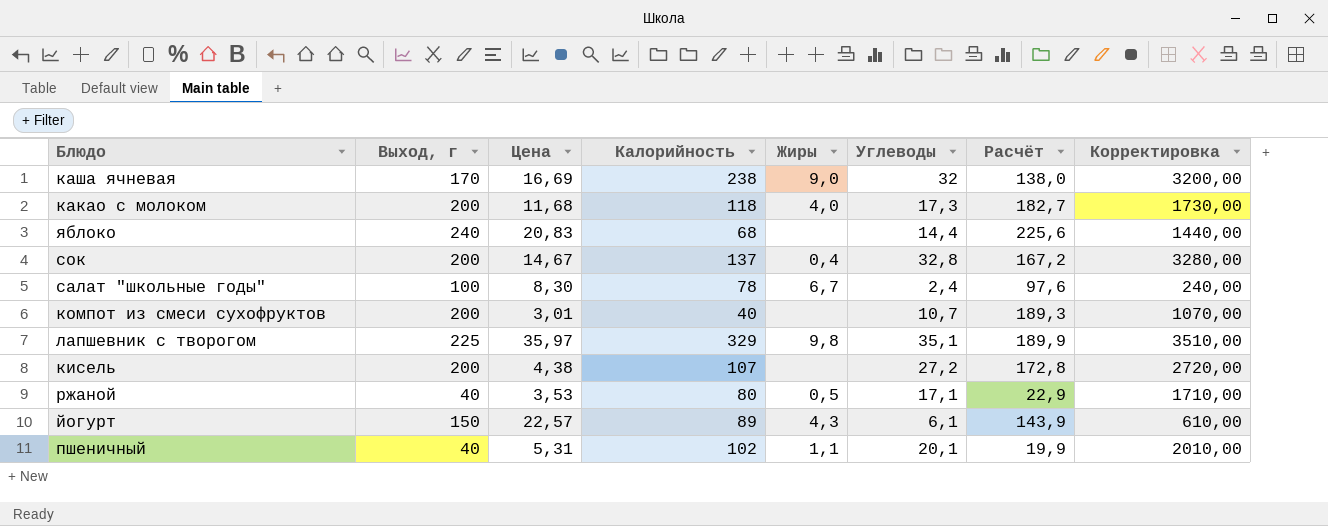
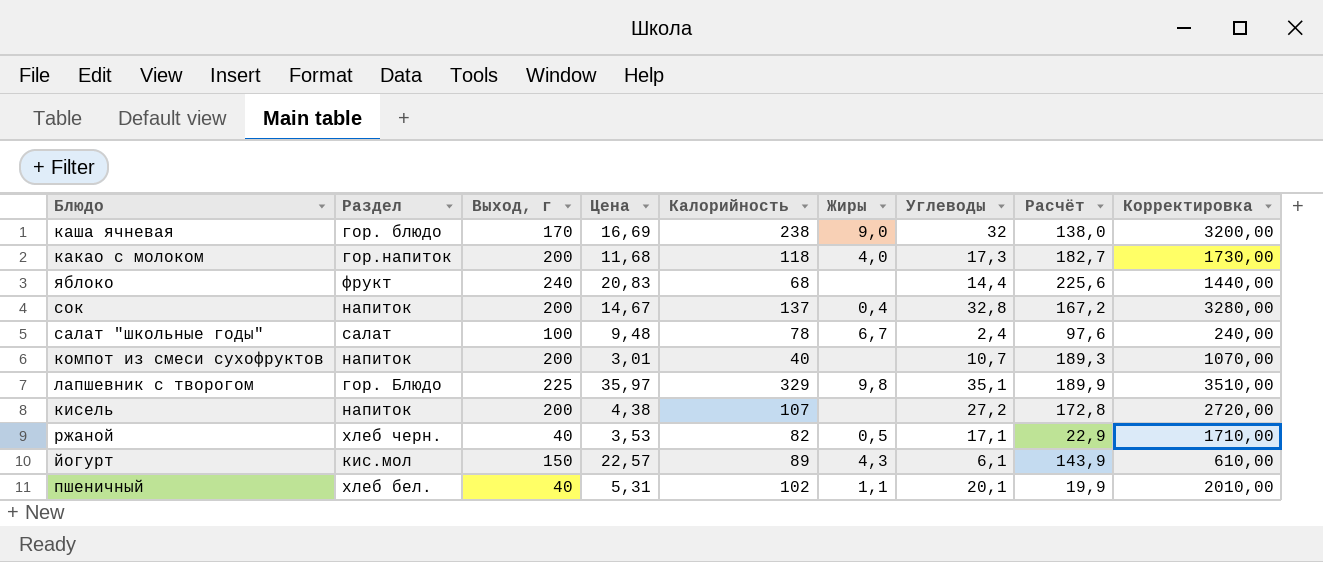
column Раздел | position: none -> 2
салат "школьные годы" | Цена: 8,30 -> 9,48
ржаной | Калорийность: 80 -> 82

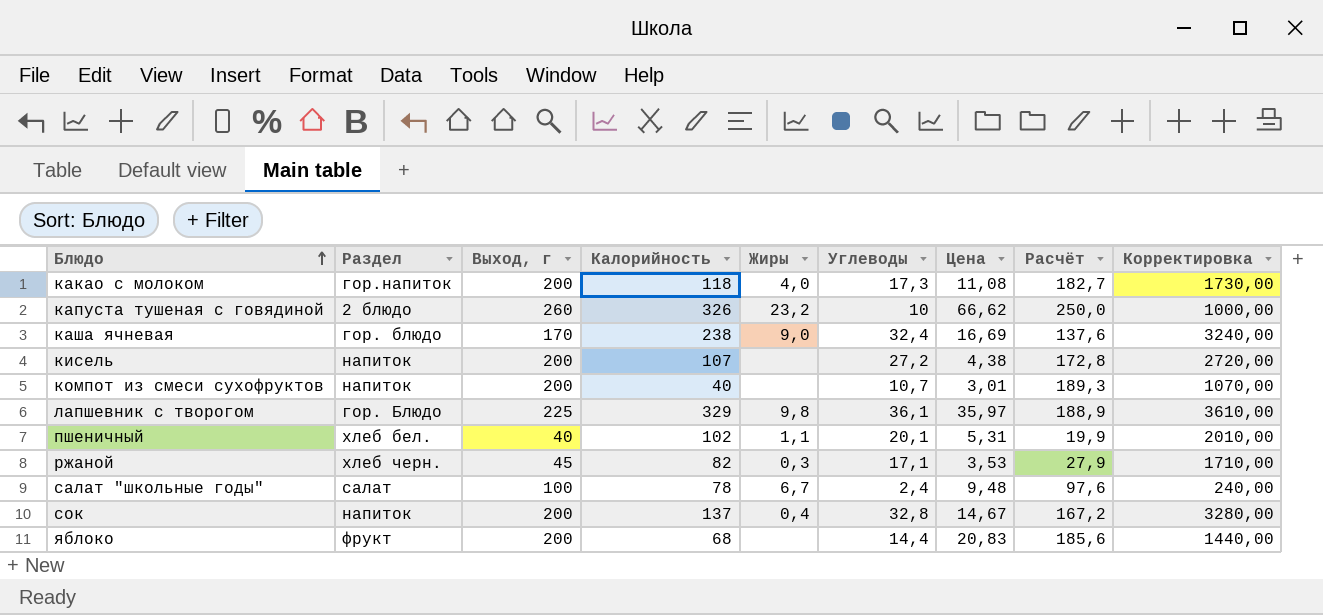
row order: none -> Блюдо ascending
column Цена | position: 4 -> 7
row йогурт: кис.мол | 150 | 22,57 | 89 | 4,3 | 6,1 | 143,9 | 610,00 -> none
какао с молоком | Цена: 11,68 -> 11,08
row капуста тушеная с говядиной: none -> 2 блюдо | 260 | 326 | 23,2 | 10 | 66,62 | 250,0 | 1000,00
каша ячневая | Углеводы: 32 -> 32,4
каша ячневая | Расчёт: 138,0 -> 137,6
каша ячневая | Корректировка: 3200,00 -> 3240,00
лапшевник с творогом | Углеводы: 35,1 -> 36,1
лапшевник с творогом | Расчёт: 189,9 -> 188,9
лапшевник с творогом | Корректировка: 3510,00 -> 3610,00
ржаной | Выход, г: 40 -> 45
ржаной | Жиры: 0,5 -> 0,3
ржаной | Расчёт: 22,9 -> 27,9
яблоко | Выход, г: 240 -> 200
яблоко | Расчёт: 225,6 -> 185,6

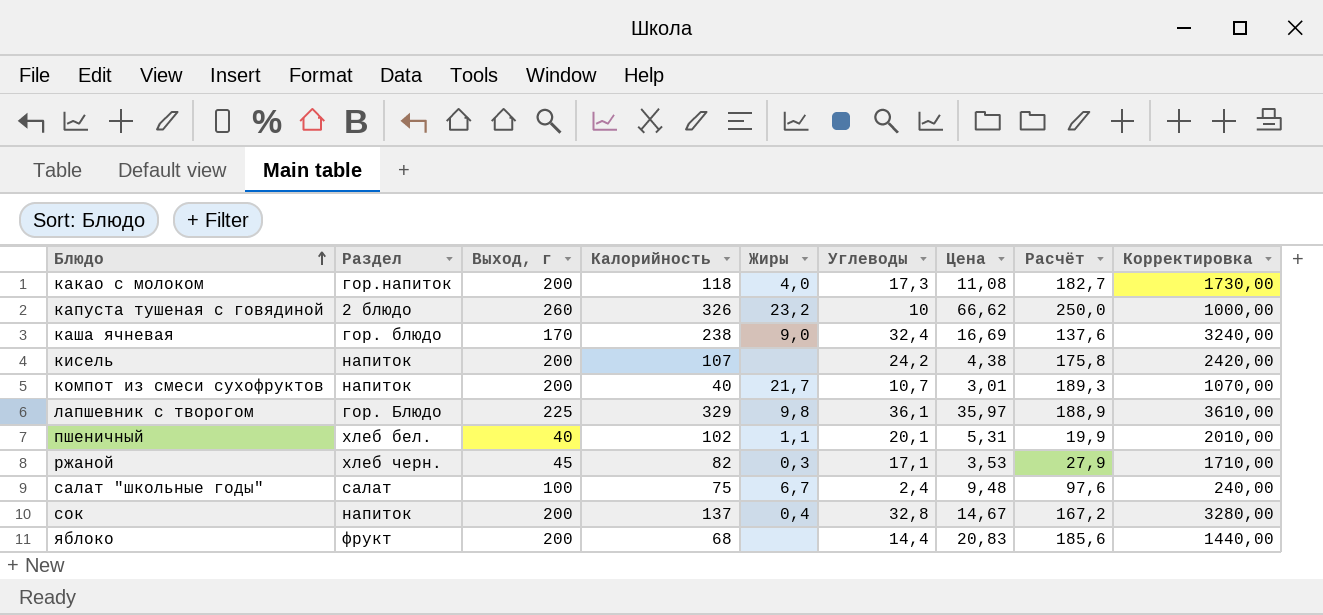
кисель | Углеводы: 27,2 -> 24,2
кисель | Расчёт: 172,8 -> 175,8
кисель | Корректировка: 2720,00 -> 2420,00
компот из смеси сухофруктов | Жиры: none -> 21,7
салат "школьные годы" | Калорийность: 78 -> 75

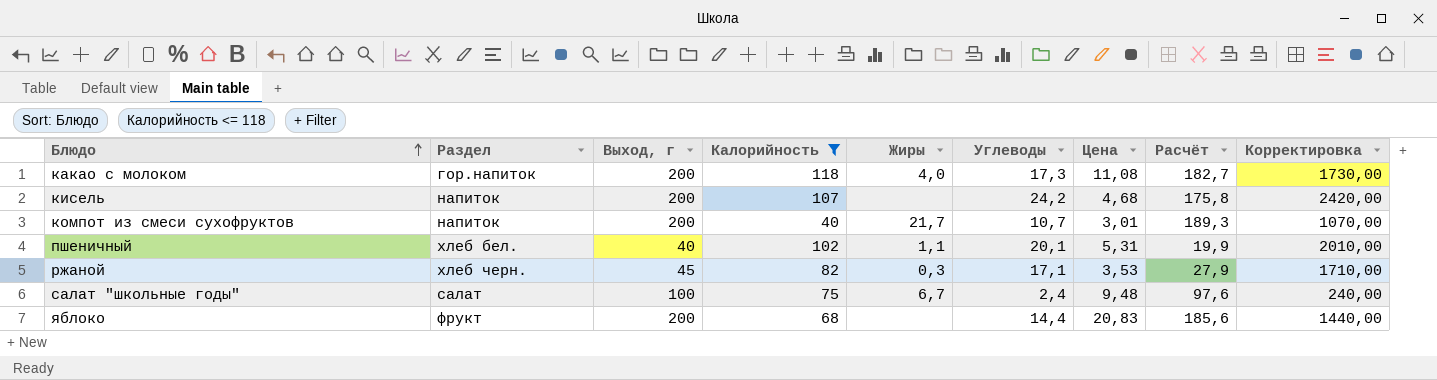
filter: none -> Калорийность <= 118
кисель | Цена: 4,38 -> 4,68

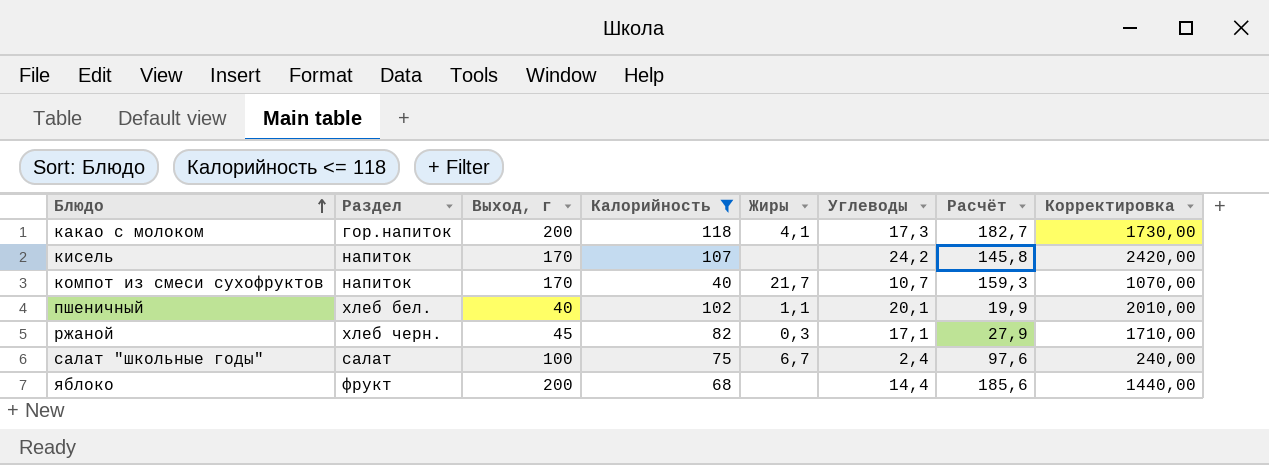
column Цена | position: 7 -> none
какао с молоком | Жиры: 4,0 -> 4,1
кисель | Выход, г: 200 -> 170
кисель | Расчёт: 175,8 -> 145,8
компот из смеси сухофруктов | Выход, г: 200 -> 170
компот из смеси сухофруктов | Расчёт: 189,3 -> 159,3

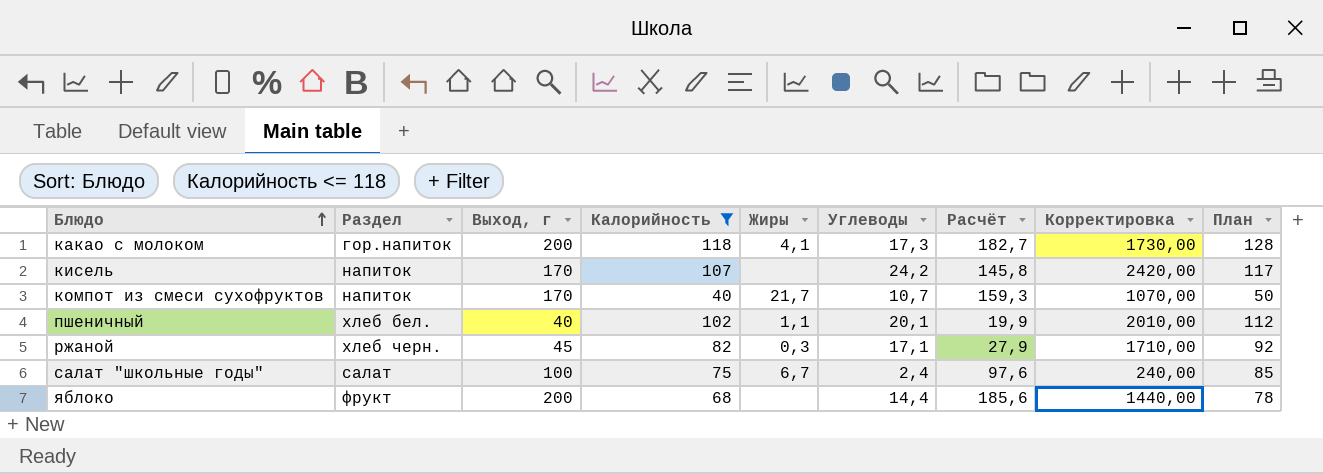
column План | formula: none -> [Калорийность] + 10

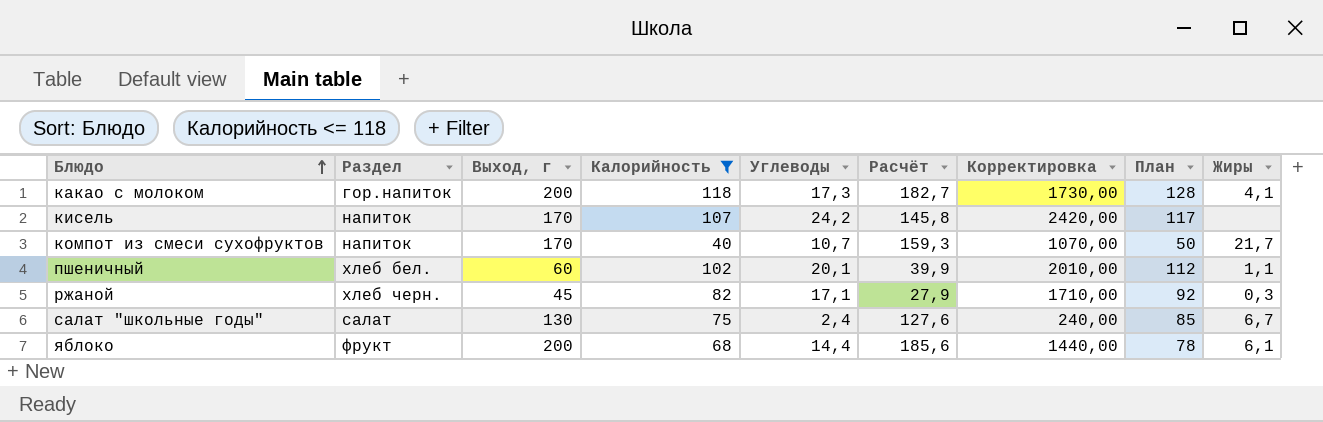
column Жиры | position: 5 -> 9
пшеничный | Выход, г: 40 -> 60
пшеничный | Расчёт: 19,9 -> 39,9
салат "школьные годы" | Выход, г: 100 -> 130
салат "школьные годы" | Расчёт: 97,6 -> 127,6
яблоко | Жиры: none -> 6,1

